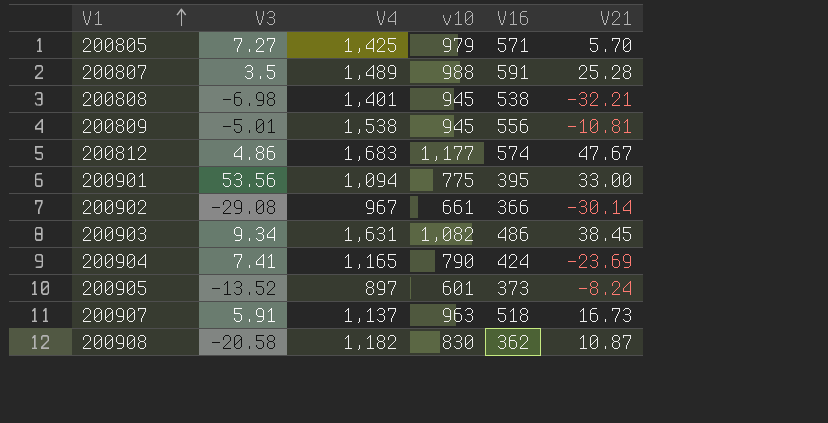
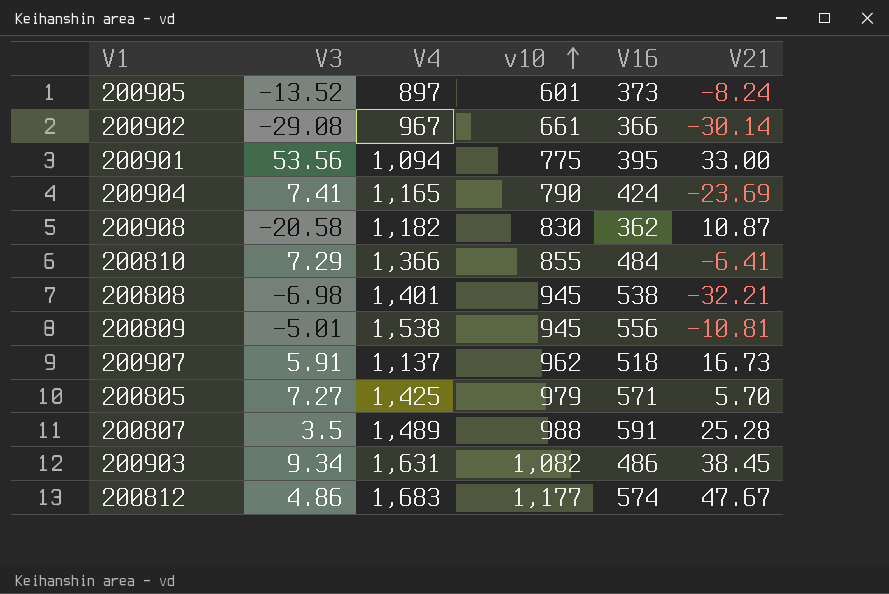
row order: V1 ascending -> v10 ascending
row 200810: none -> 7.29 | 1,366 | 855 | 484 | -6.41
200907 | v10: 963 -> 962

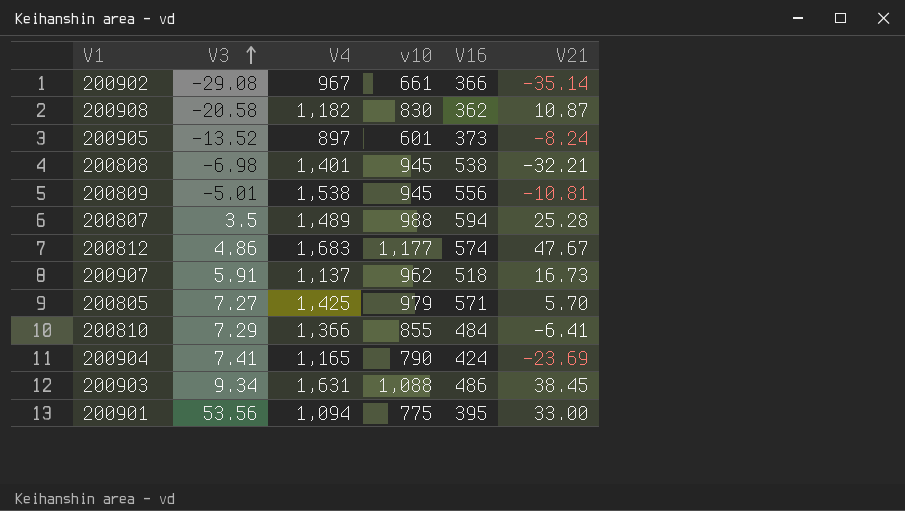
row order: v10 ascending -> V3 ascending
200902 | V21: -30.14 -> -35.14
200807 | V16: 591 -> 594
200903 | v10: 1,082 -> 1,088

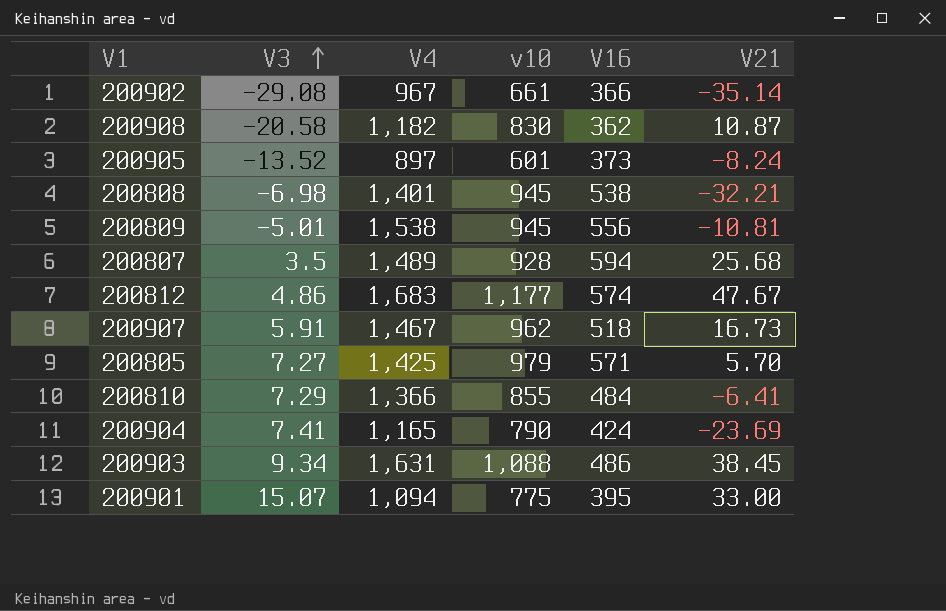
200807 | v10: 988 -> 928
200807 | V21: 25.28 -> 25.68
200907 | V4: 1,137 -> 1,467
200901 | V3: 53.56 -> 15.07

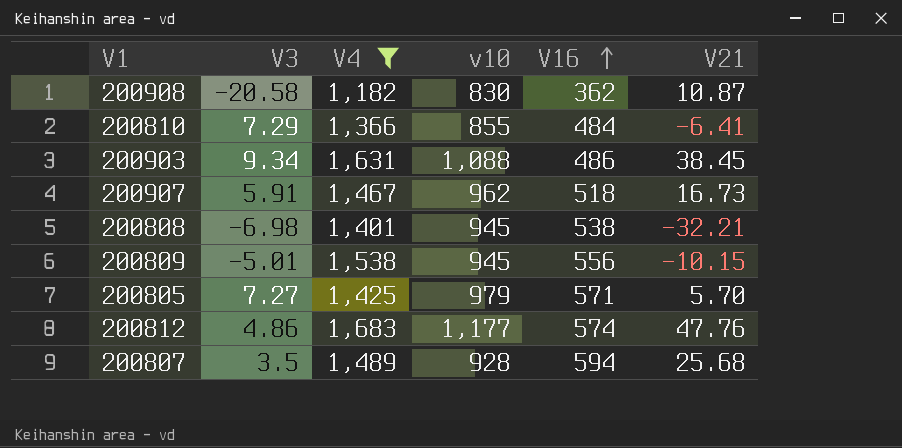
filter: none -> V4 >= 1,182
row order: V3 ascending -> V16 ascending
200809 | V21: -10.81 -> -10.15
200812 | V21: 47.67 -> 47.76

